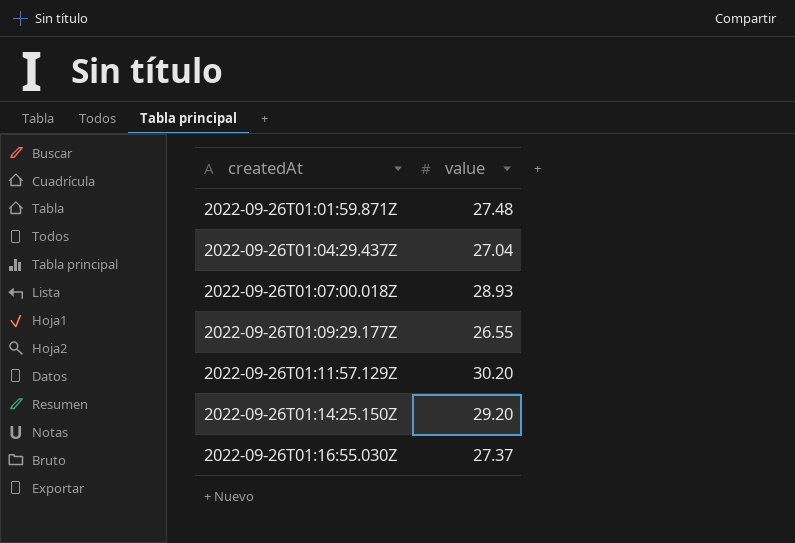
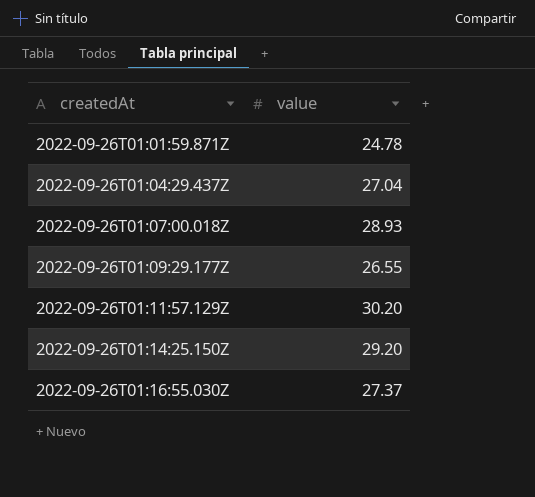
2022-09-26T01:01:59.871Z | value: 27.48 -> 24.78

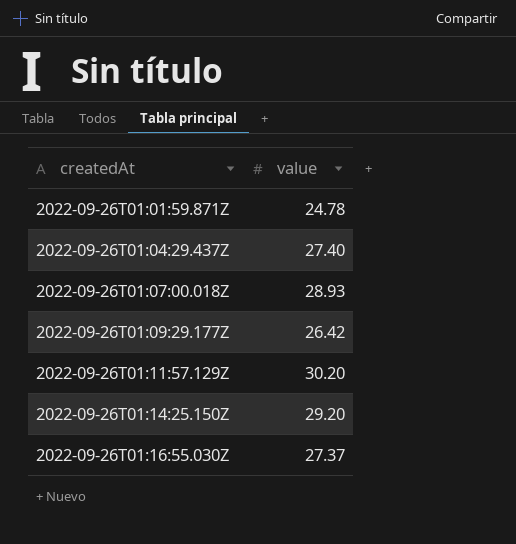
2022-09-26T01:04:29.437Z | value: 27.04 -> 27.40
2022-09-26T01:09:29.177Z | value: 26.55 -> 26.42

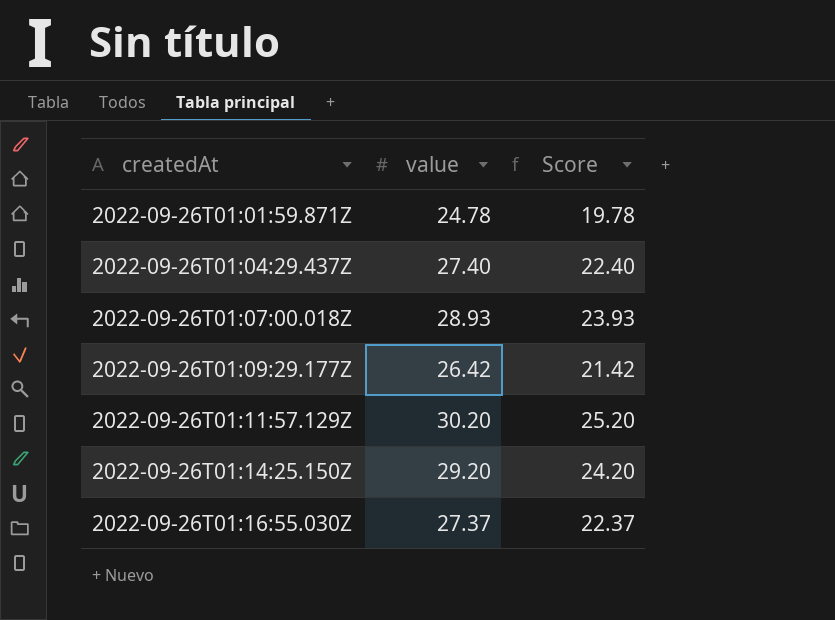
column Score | formula: none -> [value] - 5

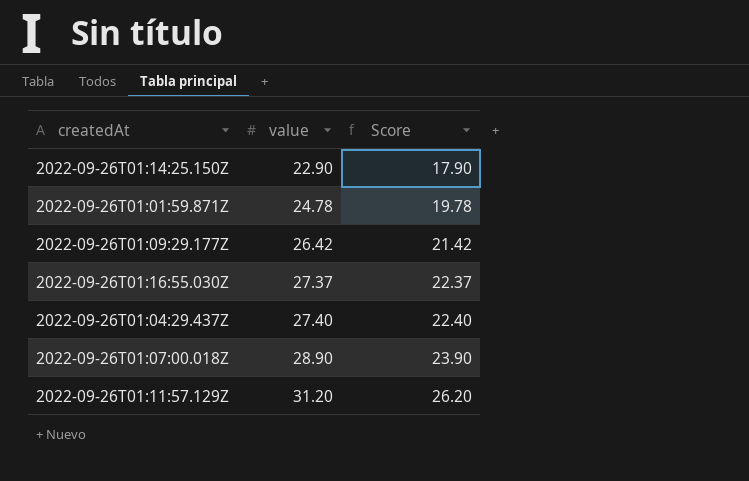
row order: createdAt ascending -> value ascending
2022-09-26T01:14:25.150Z | value: 29.20 -> 22.90
2022-09-26T01:14:25.150Z | Score: 24.20 -> 17.90
2022-09-26T01:07:00.018Z | value: 28.93 -> 28.90
2022-09-26T01:07:00.018Z | Score: 23.93 -> 23.90
2022-09-26T01:11:57.129Z | value: 30.20 -> 31.20
2022-09-26T01:11:57.129Z | Score: 25.20 -> 26.20

